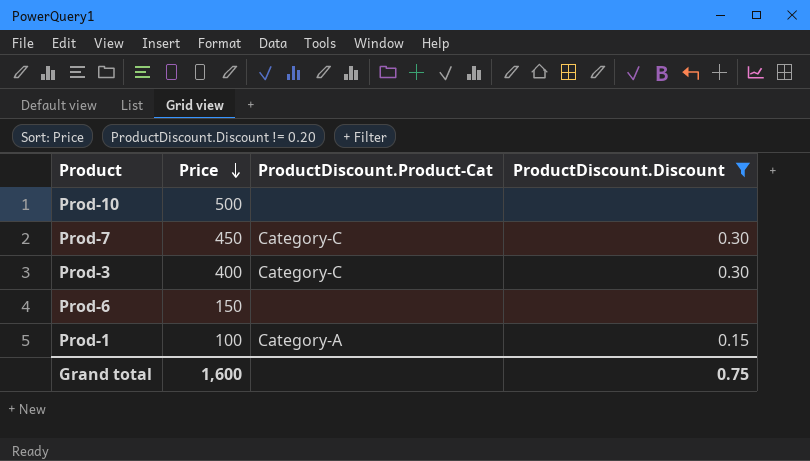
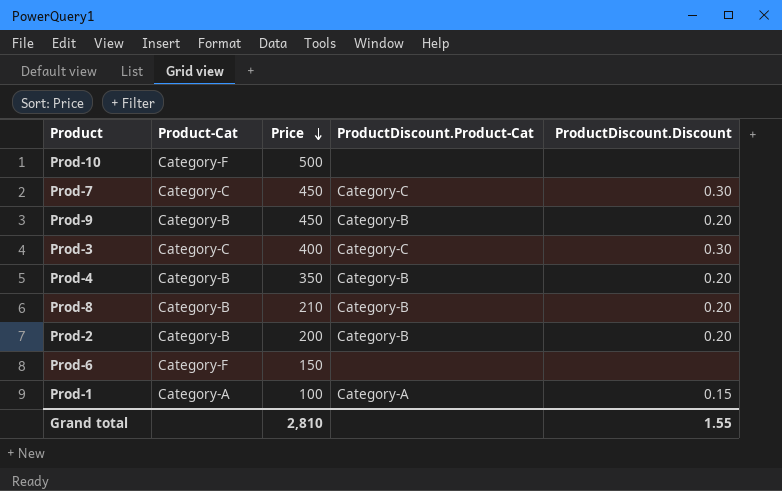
filter: ProductDiscount.Discount != 0.20 -> none
column Product-Cat | position: none -> 2
Grand total | Price: 1,600 -> 2,810
Grand total | ProductDiscount.Discount: 0.75 -> 1.55

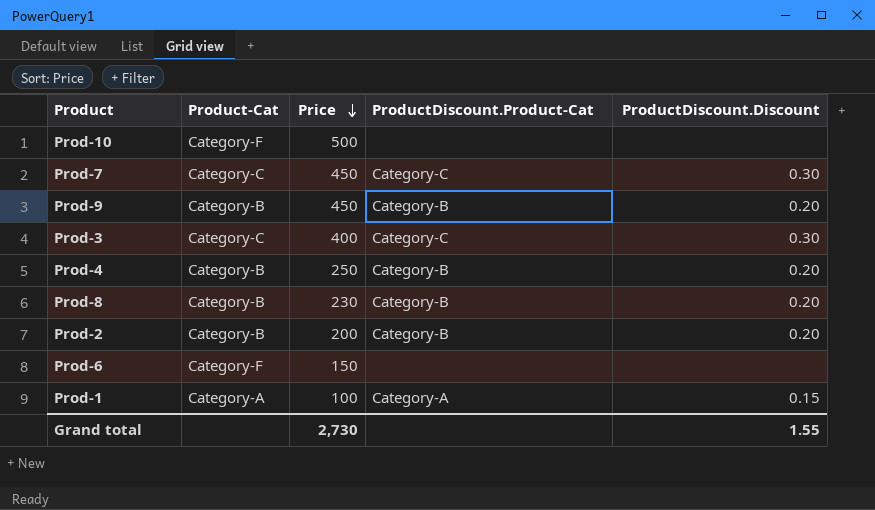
Prod-4 | Price: 350 -> 250
Prod-8 | Price: 210 -> 230
Grand total | Price: 2,810 -> 2,730

